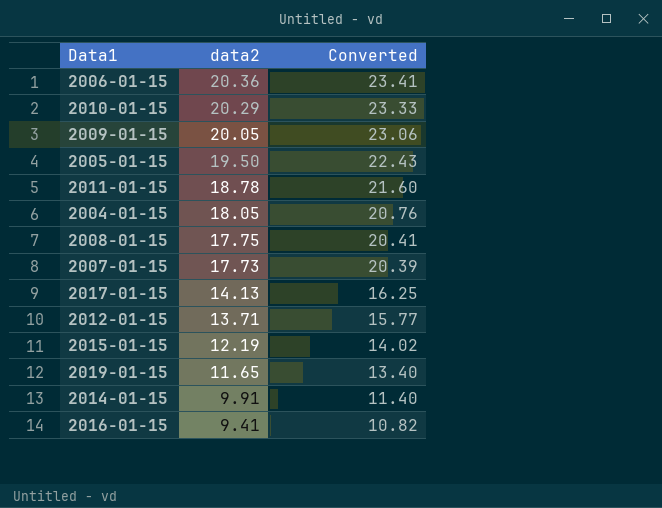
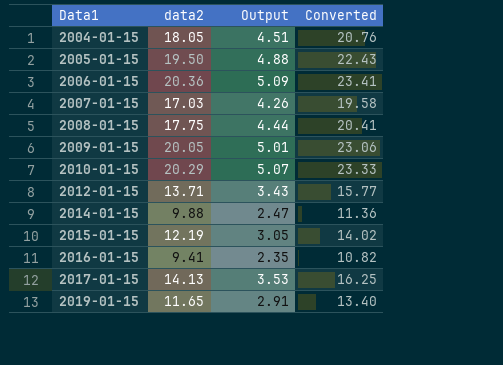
row order: data2 descending -> Data1 ascending
column Output | formula: none -> [data2] * 0.25
row 2011-01-15: 18.78 | 21.60 -> none
2007-01-15 | data2: 17.73 -> 17.03
2007-01-15 | Converted: 20.39 -> 19.58
2014-01-15 | data2: 9.91 -> 9.88
2014-01-15 | Converted: 11.40 -> 11.36

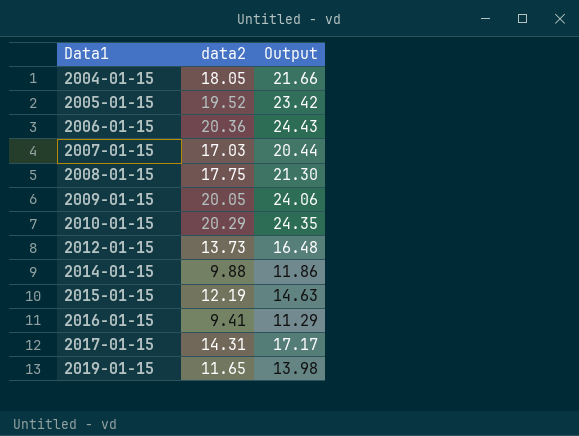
column Converted | formula: [data2] * 1.15 -> none
column Output | formula: [data2] * 0.25 -> [data2] * 1.2
2005-01-15 | data2: 19.50 -> 19.52
2012-01-15 | data2: 13.71 -> 13.73
2017-01-15 | data2: 14.13 -> 14.31

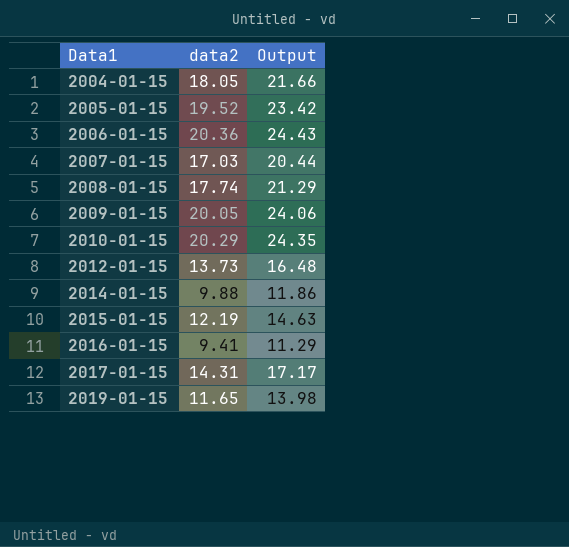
2008-01-15 | data2: 17.75 -> 17.74
2008-01-15 | Output: 21.30 -> 21.29

